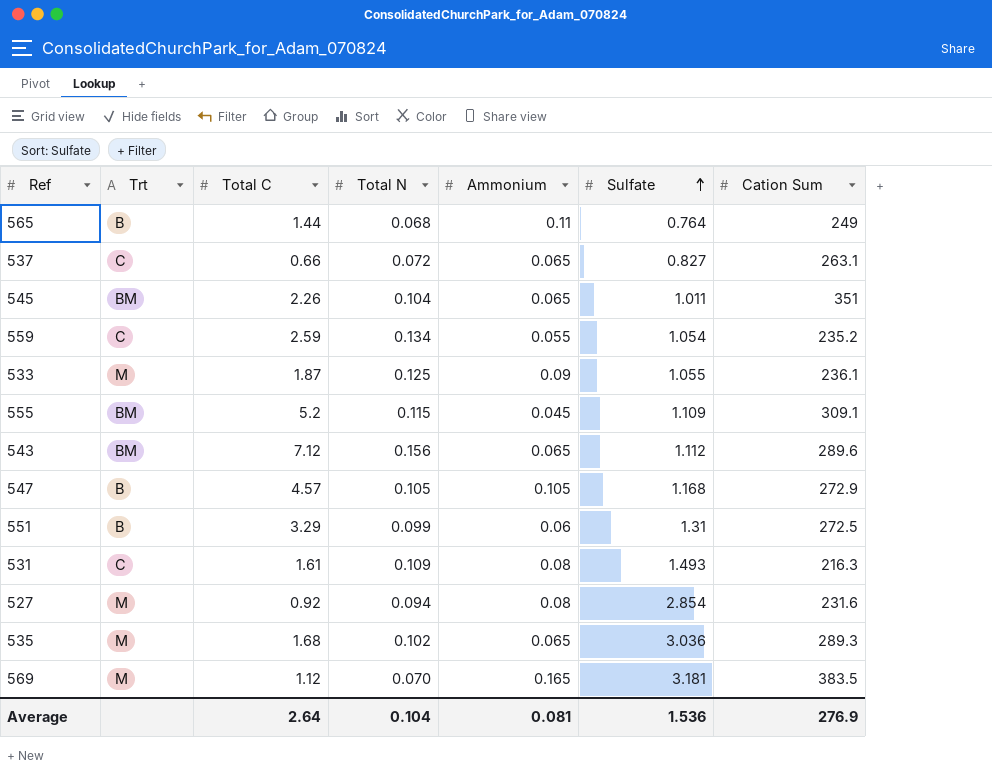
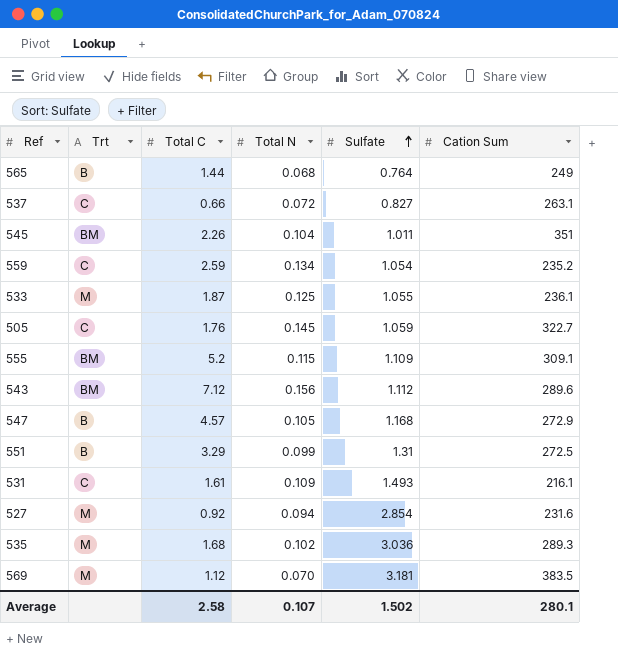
column Ammonium | position: 5 -> none
row 505: none -> C | 1.76 | 0.145 | 1.059 | 322.7
531 | Cation Sum: 216.3 -> 216.1
Average | Total C: 2.64 -> 2.58
Average | Total N: 0.104 -> 0.107
Average | Sulfate: 1.536 -> 1.502
Average | Cation Sum: 276.9 -> 280.1

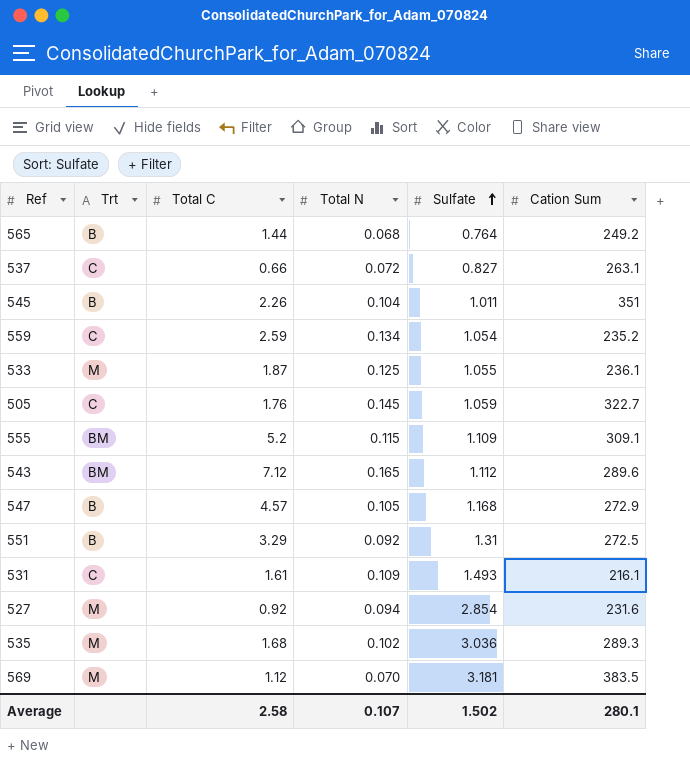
565 | Cation Sum: 249 -> 249.2
545 | Trt: BM -> B
543 | Total N: 0.156 -> 0.165
551 | Total N: 0.099 -> 0.092

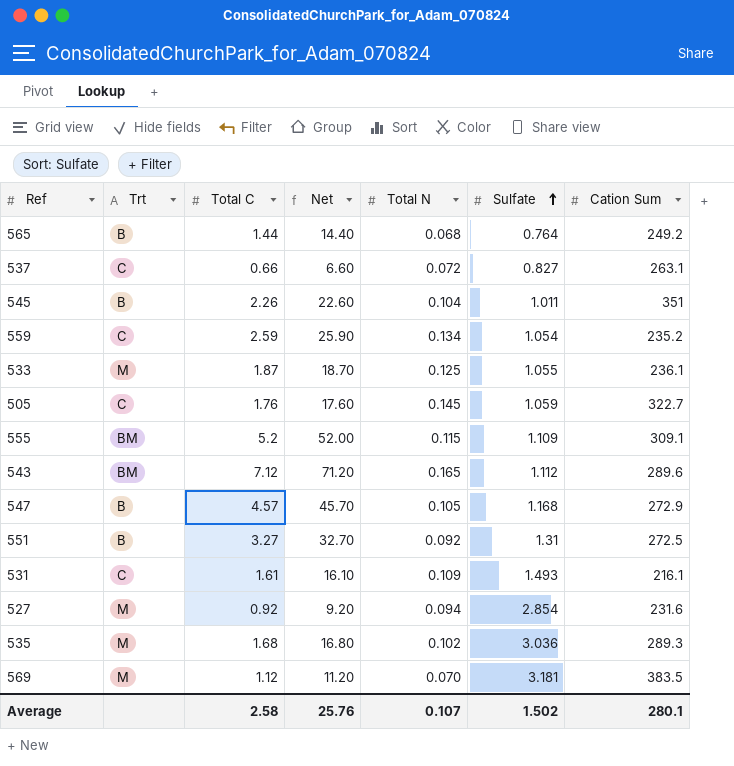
column Net | formula: none -> [Total C] * 10
551 | Total C: 3.29 -> 3.27

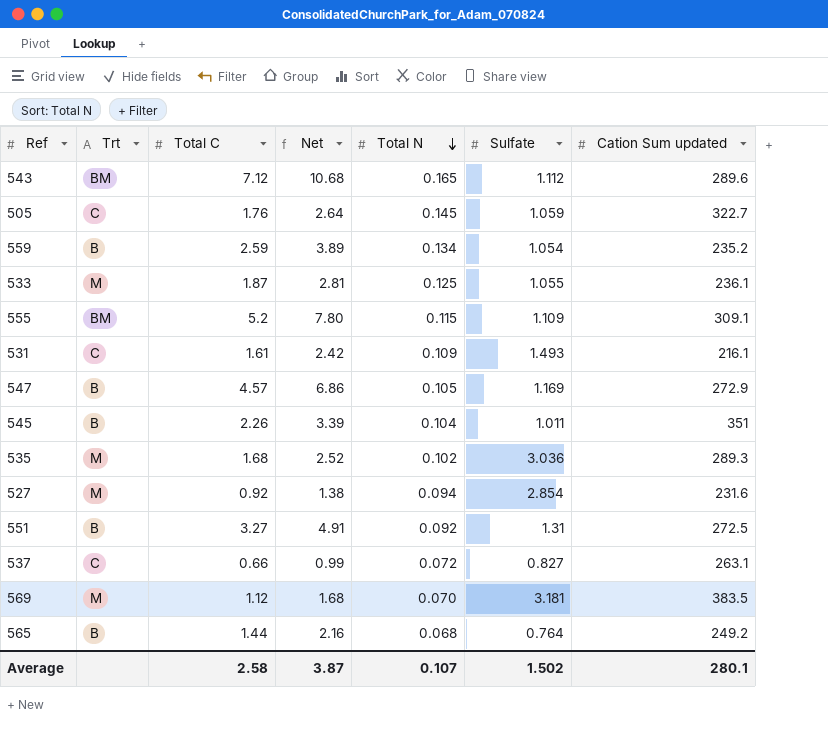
row order: Sulfate ascending -> Total N descending
column Net | formula: [Total C] * 10 -> [Total C] * 1.5
column name: Cation Sum -> Cation Sum updated
559 | Trt: C -> B
547 | Sulfate: 1.168 -> 1.169
Average | Net: 25.76 -> 3.87

